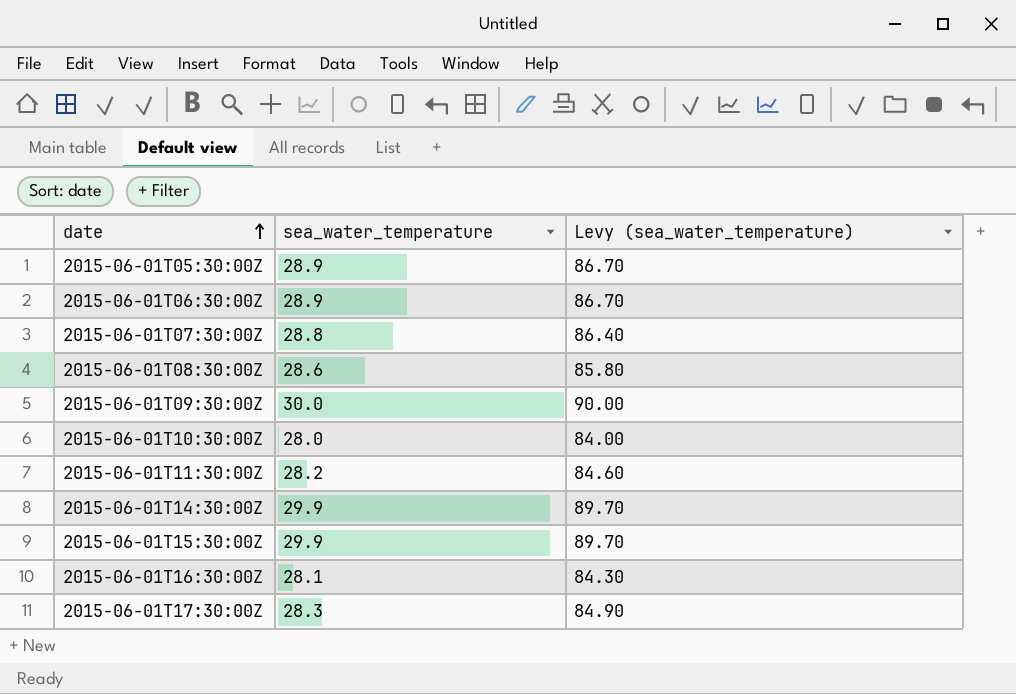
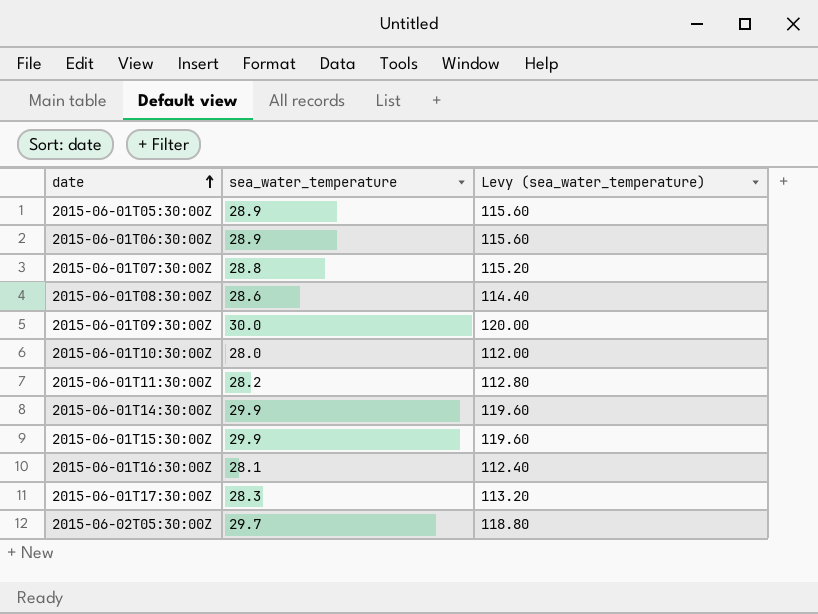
column Levy (sea_water_temperature) | formula: [sea_water_temperature] * 3 -> [sea_water_temperature] * 4
row 2015-06-02T05:30:00Z: none -> 29.7 | 118.80

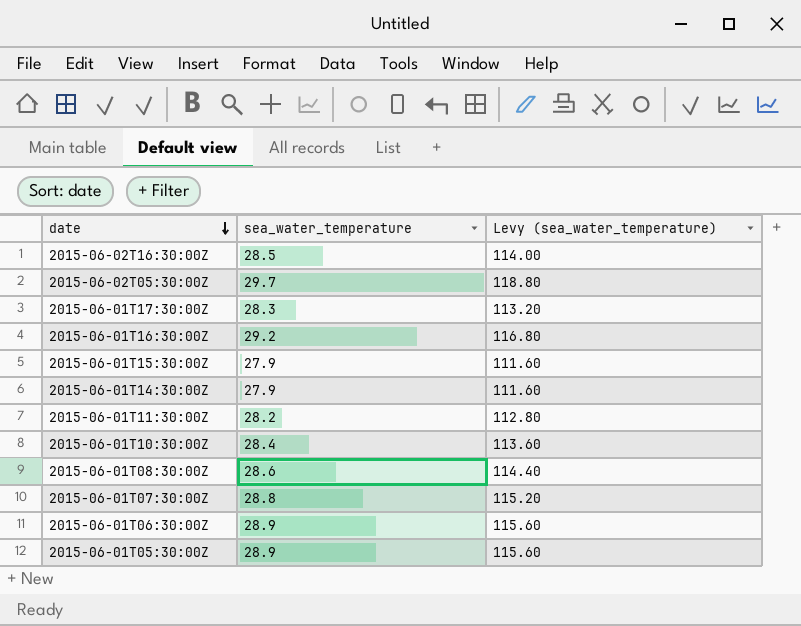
row order: date ascending -> date descending
row 2015-06-01T09:30:00Z: 30.0 | 120.00 -> none
row 2015-06-02T16:30:00Z: none -> 28.5 | 114.00
2015-06-01T16:30:00Z | sea_water_temperature: 28.1 -> 29.2
2015-06-01T16:30:00Z | Levy (sea_water_temperature): 112.40 -> 116.80
2015-06-01T15:30:00Z | sea_water_temperature: 29.9 -> 27.9
2015-06-01T15:30:00Z | Levy (sea_water_temperature): 119.60 -> 111.60
2015-06-01T14:30:00Z | sea_water_temperature: 29.9 -> 27.9
2015-06-01T14:30:00Z | Levy (sea_water_temperature): 119.60 -> 111.60
2015-06-01T10:30:00Z | sea_water_temperature: 28.0 -> 28.4
2015-06-01T10:30:00Z | Levy (sea_water_temperature): 112.00 -> 113.60

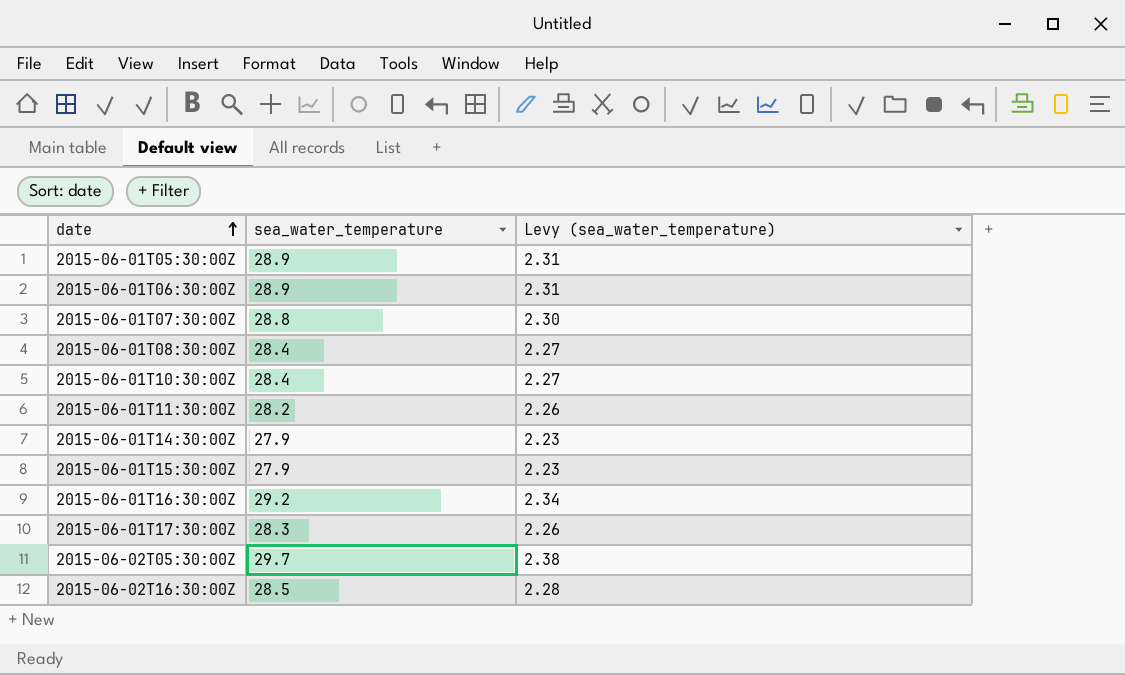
row order: date descending -> date ascending
column Levy (sea_water_temperature) | formula: [sea_water_temperature] * 4 -> [sea_water_temperature] * 0.08
2015-06-01T08:30:00Z | sea_water_temperature: 28.6 -> 28.4

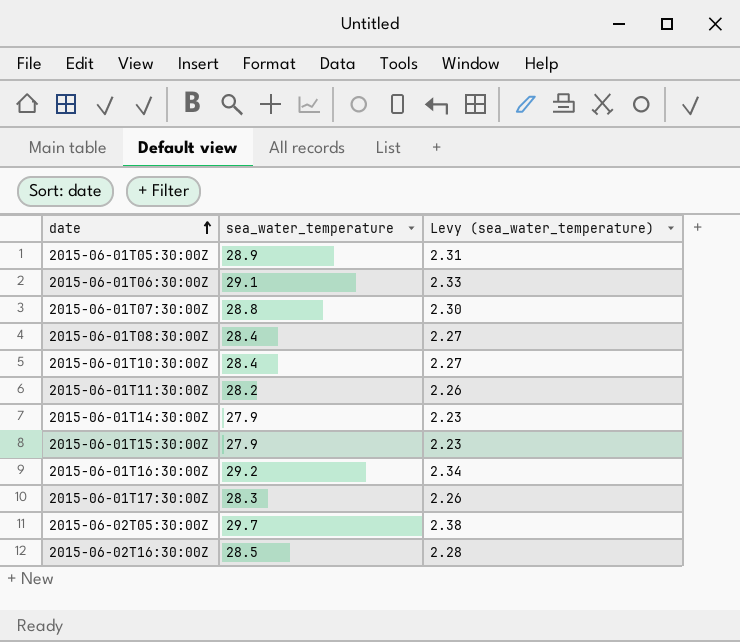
2015-06-01T06:30:00Z | sea_water_temperature: 28.9 -> 29.1
2015-06-01T06:30:00Z | Levy (sea_water_temperature): 2.31 -> 2.33

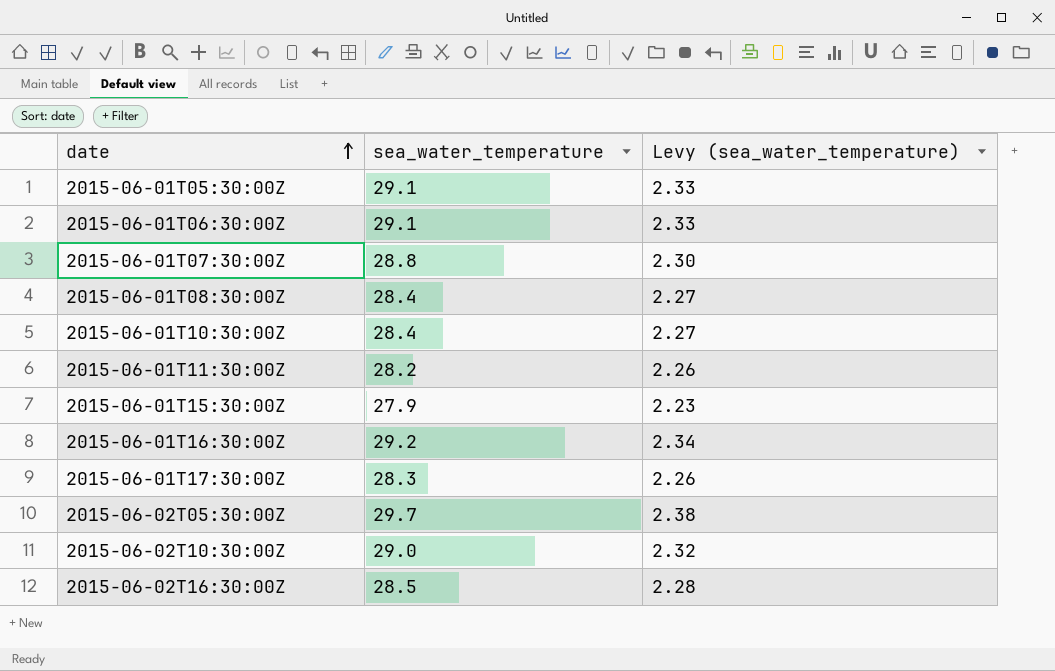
row 2015-06-01T14:30:00Z: 27.9 | 2.23 -> none
2015-06-01T05:30:00Z | sea_water_temperature: 28.9 -> 29.1
2015-06-01T05:30:00Z | Levy (sea_water_temperature): 2.31 -> 2.33
row 2015-06-02T10:30:00Z: none -> 29.0 | 2.32

